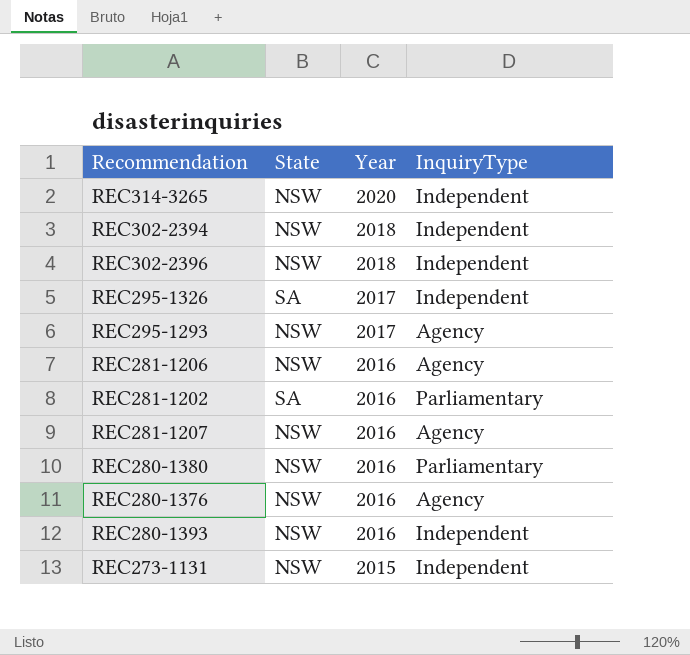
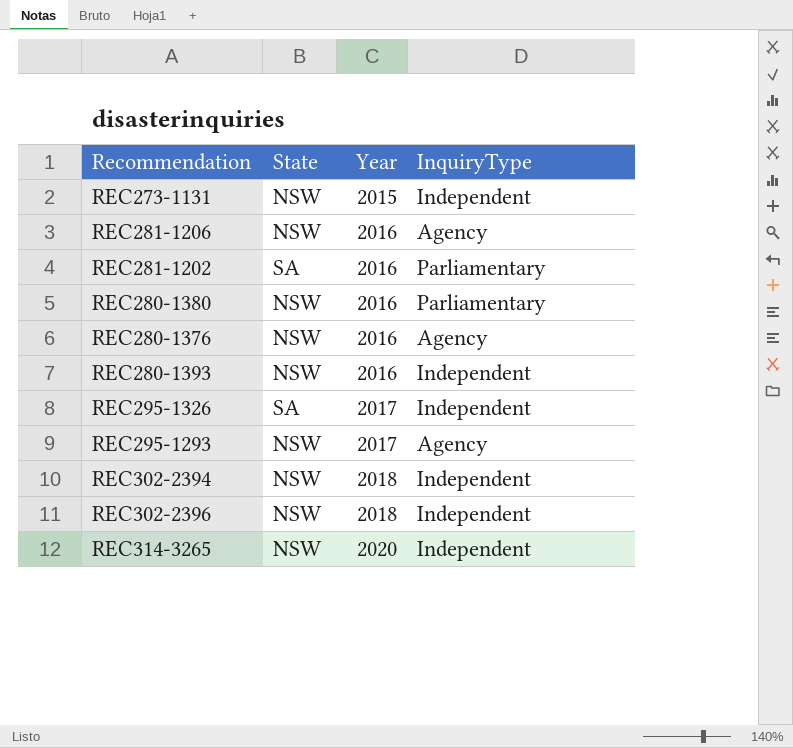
row order: Year descending -> Year ascending
row REC281-1207: NSW | 2016 | Agency -> none

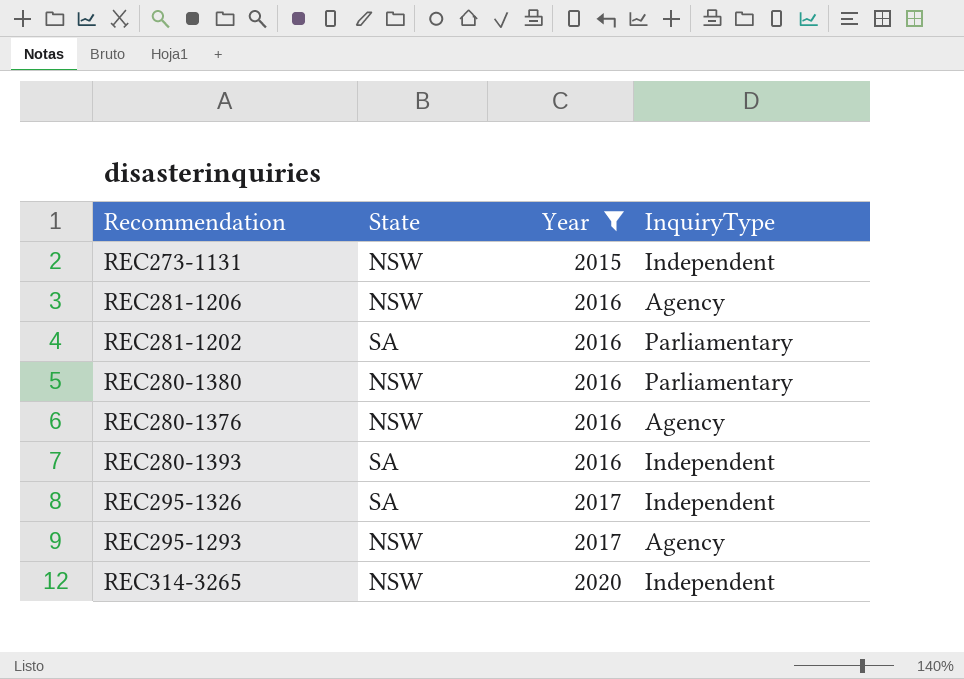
filter: none -> Year != 2018
REC280-1393 | State: NSW -> SA

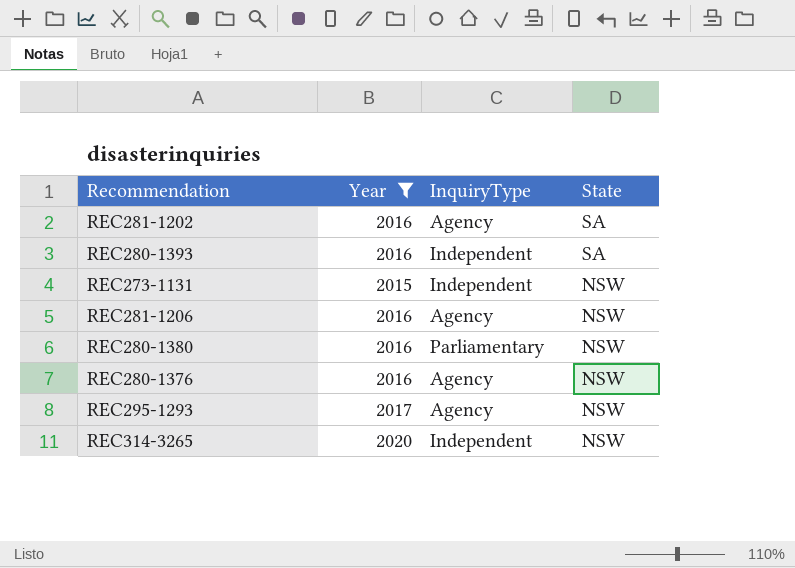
row order: Year ascending -> State descending
column State | position: 2 -> 4
row REC295-1326: SA | 2017 | Independent -> none
REC281-1202 | InquiryType: Parliamentary -> Agency

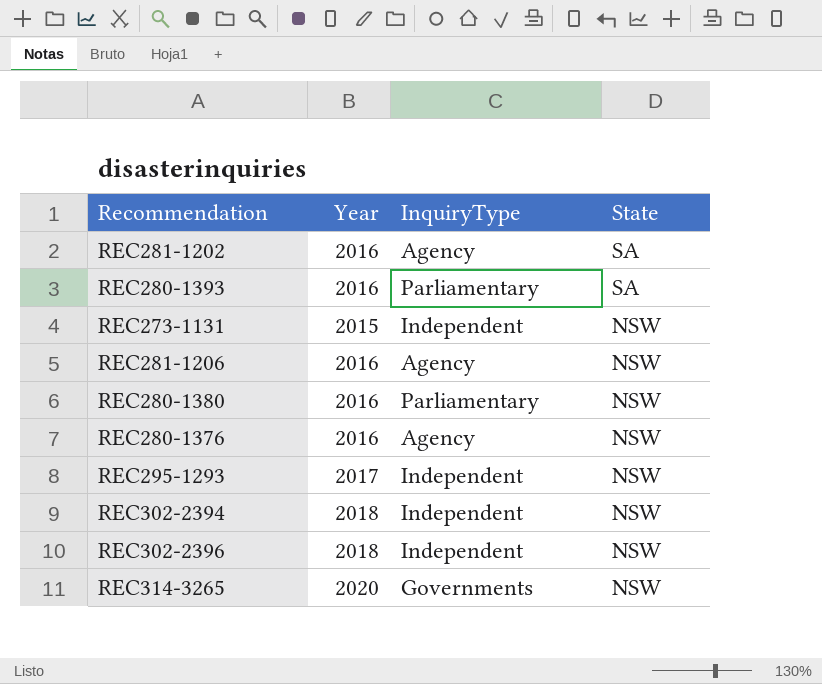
filter: Year != 2018 -> none
REC280-1393 | InquiryType: Independent -> Parliamentary
REC295-1293 | InquiryType: Agency -> Independent
REC314-3265 | InquiryType: Independent -> Governments

